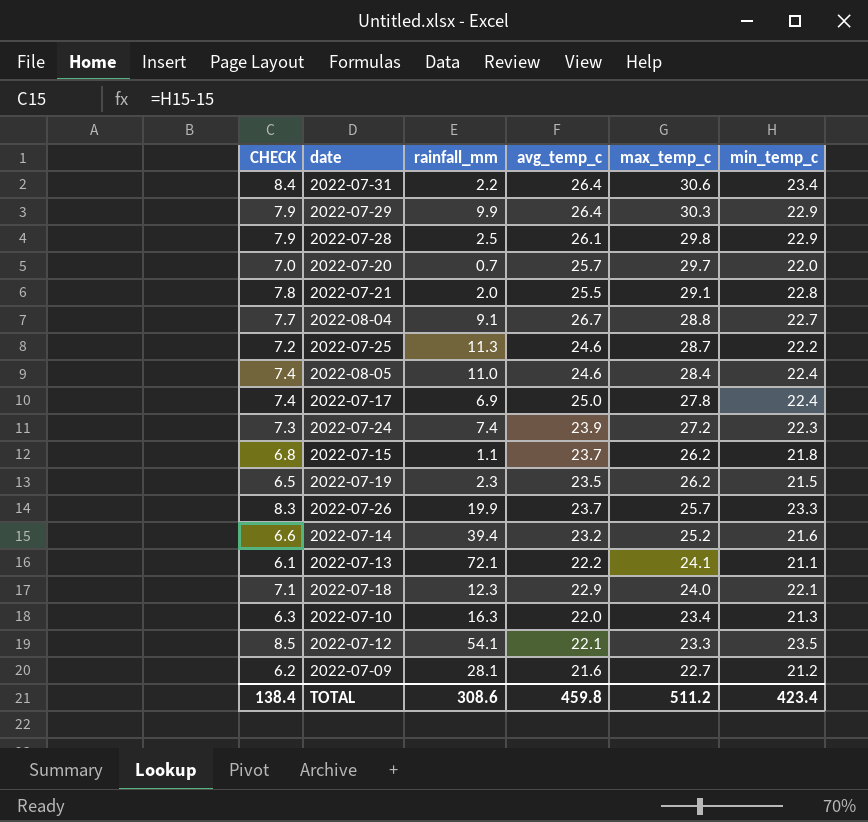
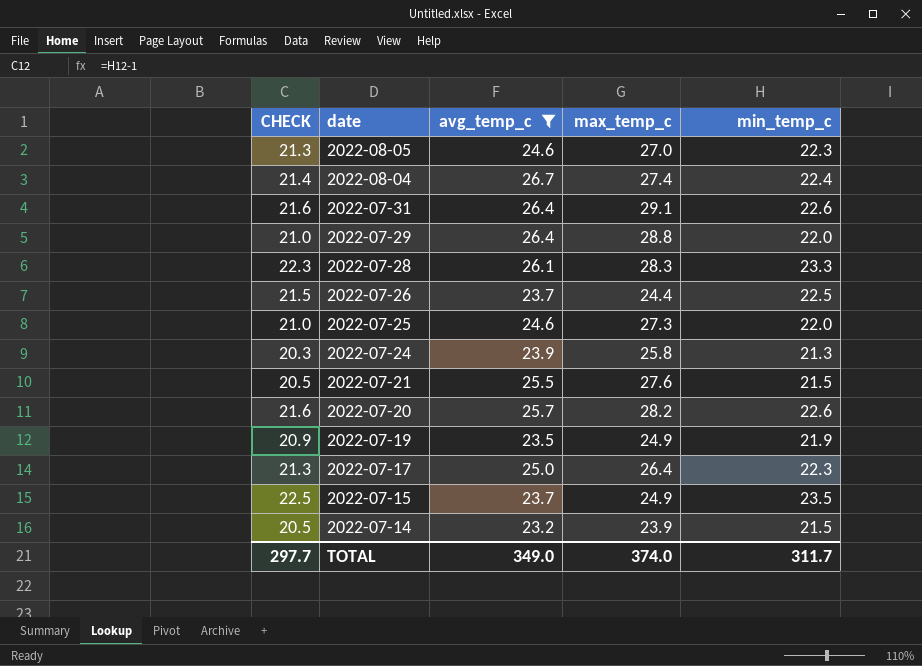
filter: none -> avg_temp_c >= 23.2
row order: max_temp_c descending -> date descending
column rainfall_mm | position: 3 -> none
column CHECK | formula: [min_temp_c] - 15 -> [min_temp_c] - 1
2022-08-05 | max_temp_c: 28.4 -> 27.0
2022-08-05 | min_temp_c: 22.4 -> 22.3
2022-08-04 | max_temp_c: 28.8 -> 27.4
2022-08-04 | min_temp_c: 22.7 -> 22.4
2022-07-31 | max_temp_c: 30.6 -> 29.1
2022-07-31 | min_temp_c: 23.4 -> 22.6
2022-07-29 | max_temp_c: 30.3 -> 28.8
2022-07-29 | min_temp_c: 22.9 -> 22.0
2022-07-28 | max_temp_c: 29.8 -> 28.3
2022-07-28 | min_temp_c: 22.9 -> 23.3
2022-07-26 | max_temp_c: 25.7 -> 24.4
2022-07-26 | min_temp_c: 23.3 -> 22.5
2022-07-25 | max_temp_c: 28.7 -> 27.3
2022-07-25 | min_temp_c: 22.2 -> 22.0
2022-07-24 | max_temp_c: 27.2 -> 25.8
2022-07-24 | min_temp_c: 22.3 -> 21.3
2022-07-21 | max_temp_c: 29.1 -> 27.6
2022-07-21 | min_temp_c: 22.8 -> 21.5
2022-07-20 | max_temp_c: 29.7 -> 28.2
2022-07-20 | min_temp_c: 22.0 -> 22.6
2022-07-19 | max_temp_c: 26.2 -> 24.9
2022-07-19 | min_temp_c: 21.5 -> 21.9
2022-07-17 | max_temp_c: 27.8 -> 26.4
2022-07-17 | min_temp_c: 22.4 -> 22.3
2022-07-15 | max_temp_c: 26.2 -> 24.9
2022-07-15 | min_temp_c: 21.8 -> 23.5
2022-07-14 | max_temp_c: 25.2 -> 23.9
2022-07-14 | min_temp_c: 21.6 -> 21.5
TOTAL | CHECK: 138.4 -> 297.7
TOTAL | avg_temp_c: 459.8 -> 349.0
TOTAL | max_temp_c: 511.2 -> 374.0
TOTAL | min_temp_c: 423.4 -> 311.7

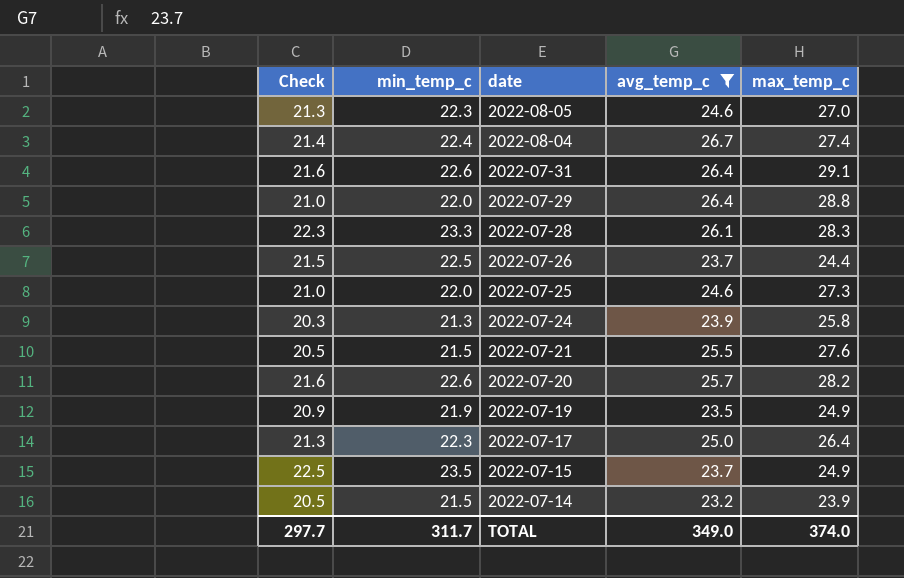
column name: CHECK -> Check
column min_temp_c | position: 5 -> 2

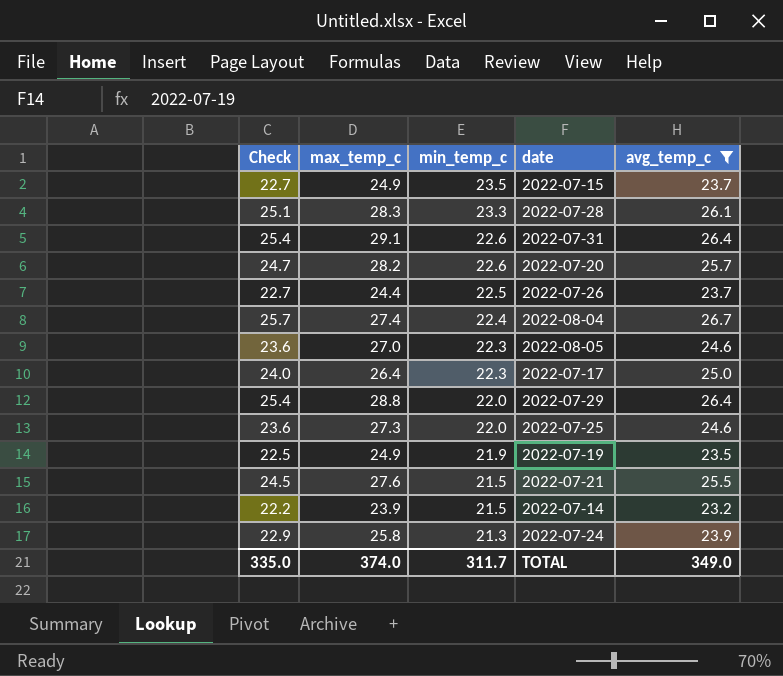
row order: date descending -> min_temp_c descending
column Check | formula: [min_temp_c] - 1 -> [avg_temp_c] - 1
column max_temp_c | position: 5 -> 2
TOTAL | Check: 297.7 -> 335.0

